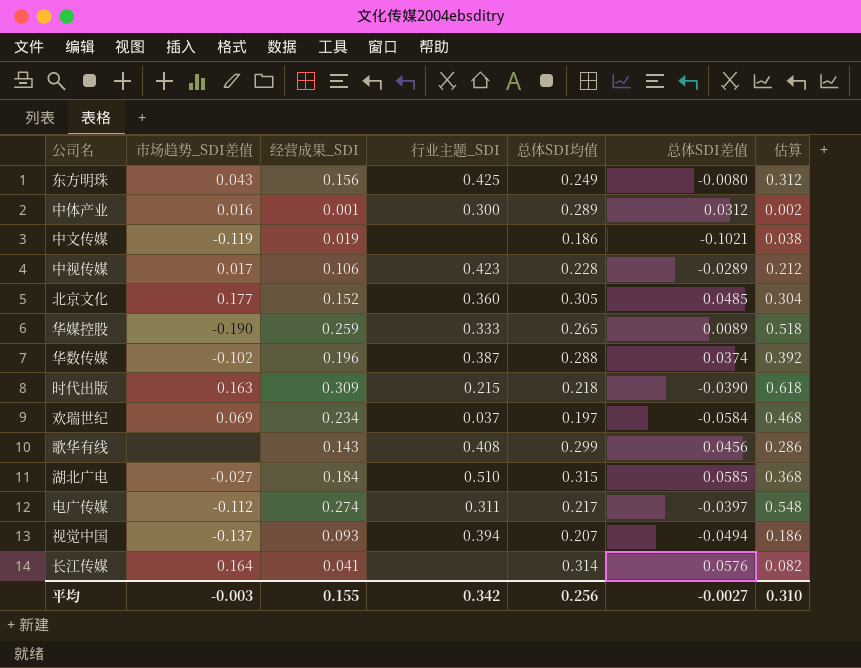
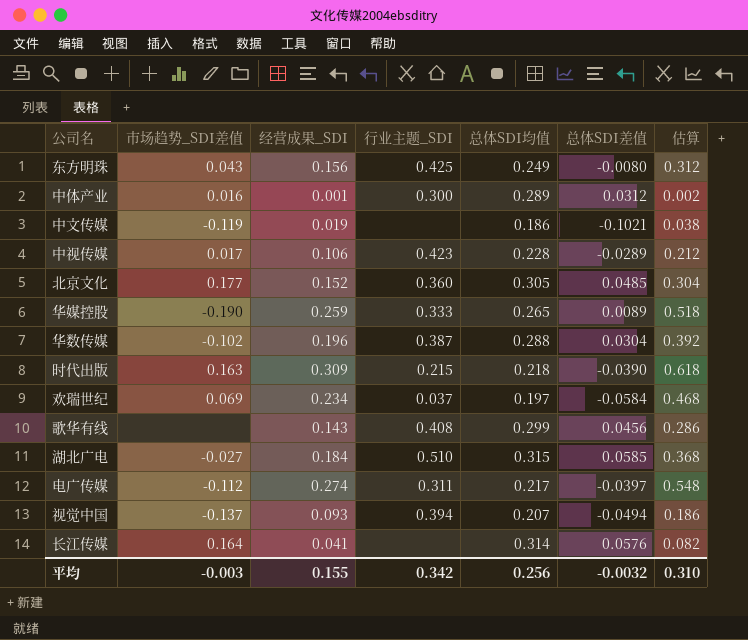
华数传媒 | 总体SDI差值: 0.0374 -> 0.0304
平均 | 总体SDI差值: -0.0027 -> -0.0032

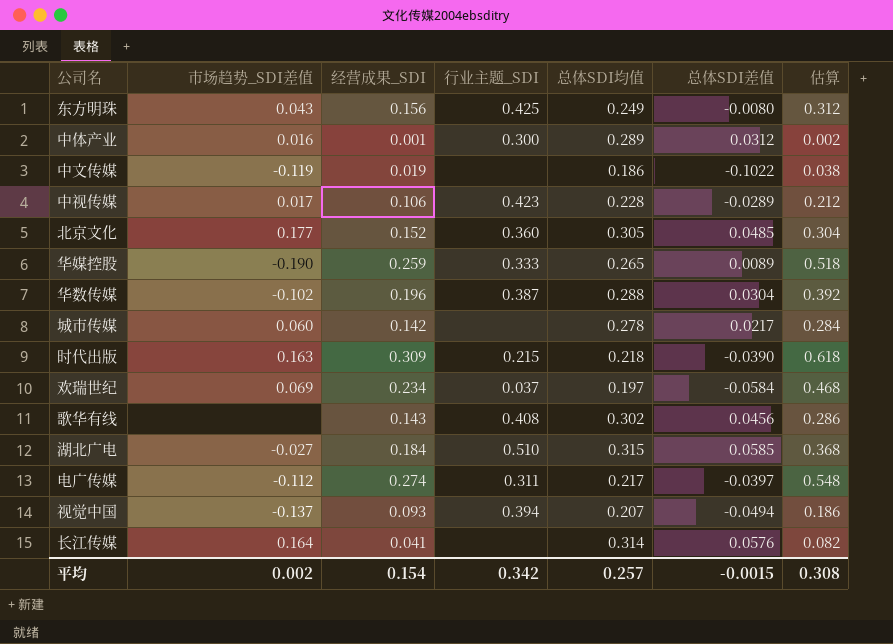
中文传媒 | 总体SDI差值: -0.1021 -> -0.1022
row 城市传媒: none -> 0.060 | 0.142 | none | 0.278 | 0.0217 | 0.284
歌华有线 | 总体SDI均值: 0.299 -> 0.302
平均 | 市场趋势_SDI差值: -0.003 -> 0.002
平均 | 经营成果_SDI: 0.155 -> 0.154
平均 | 总体SDI均值: 0.256 -> 0.257
平均 | 总体SDI差值: -0.0032 -> -0.0015
平均 | 估算: 0.310 -> 0.308

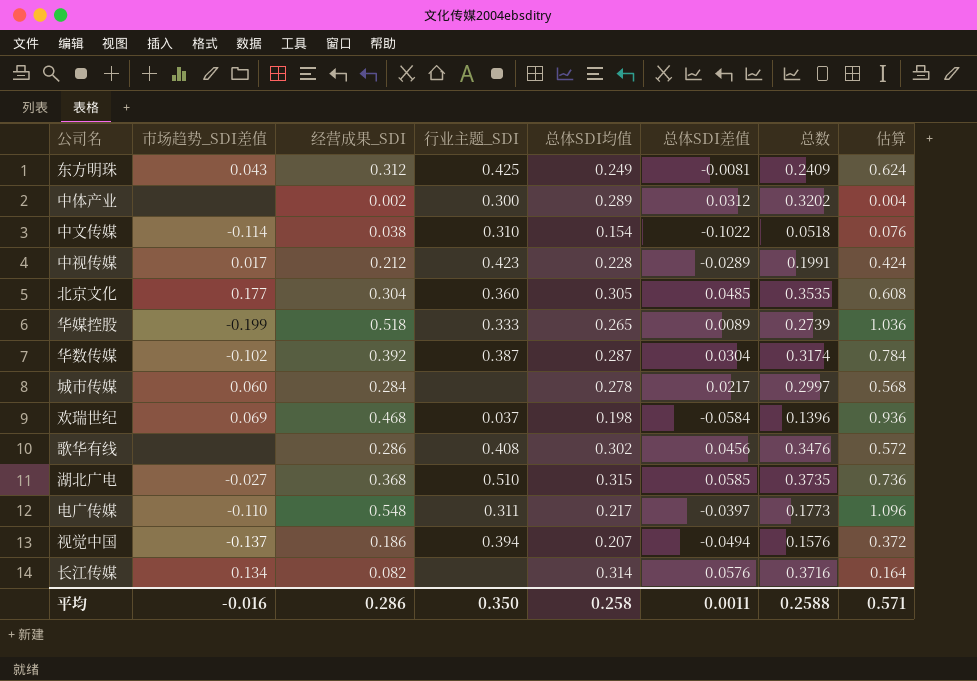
column 总数 | formula: none -> [总体SDI均值] + [总体SDI差值]
row 时代出版: 0.163 | 0.309 | 0.215 | 0.218 | -0.0390 | 0.618 -> none
东方明珠 | 经营成果_SDI: 0.156 -> 0.312
东方明珠 | 总体SDI差值: -0.0080 -> -0.0081
东方明珠 | 估算: 0.312 -> 0.624
中体产业 | 市场趋势_SDI差值: 0.016 -> none
中体产业 | 经营成果_SDI: 0.001 -> 0.002
中体产业 | 估算: 0.002 -> 0.004
中文传媒 | 市场趋势_SDI差值: -0.119 -> -0.114
中文传媒 | 经营成果_SDI: 0.019 -> 0.038
中文传媒 | 行业主题_SDI: none -> 0.310
中文传媒 | 总体SDI均值: 0.186 -> 0.154
中文传媒 | 估算: 0.038 -> 0.076
中视传媒 | 经营成果_SDI: 0.106 -> 0.212
中视传媒 | 估算: 0.212 -> 0.424
北京文化 | 经营成果_SDI: 0.152 -> 0.304
北京文化 | 估算: 0.304 -> 0.608
华媒控股 | 市场趋势_SDI差值: -0.190 -> -0.199
华媒控股 | 经营成果_SDI: 0.259 -> 0.518
华媒控股 | 估算: 0.518 -> 1.036
华数传媒 | 经营成果_SDI: 0.196 -> 0.392
华数传媒 | 总体SDI均值: 0.288 -> 0.287
华数传媒 | 估算: 0.392 -> 0.784
城市传媒 | 经营成果_SDI: 0.142 -> 0.284
城市传媒 | 估算: 0.284 -> 0.568
欢瑞世纪 | 经营成果_SDI: 0.234 -> 0.468
欢瑞世纪 | 总体SDI均值: 0.197 -> 0.198
欢瑞世纪 | 估算: 0.468 -> 0.936
歌华有线 | 经营成果_SDI: 0.143 -> 0.286
歌华有线 | 估算: 0.286 -> 0.572
湖北广电 | 经营成果_SDI: 0.184 -> 0.368
湖北广电 | 估算: 0.368 -> 0.736
电广传媒 | 市场趋势_SDI差值: -0.112 -> -0.110
电广传媒 | 经营成果_SDI: 0.274 -> 0.548
电广传媒 | 估算: 0.548 -> 1.096
视觉中国 | 经营成果_SDI: 0.093 -> 0.186
视觉中国 | 估算: 0.186 -> 0.372
长江传媒 | 市场趋势_SDI差值: 0.164 -> 0.134
长江传媒 | 经营成果_SDI: 0.041 -> 0.082
长江传媒 | 估算: 0.082 -> 0.164
平均 | 市场趋势_SDI差值: 0.002 -> -0.016
平均 | 经营成果_SDI: 0.154 -> 0.286
平均 | 行业主题_SDI: 0.342 -> 0.350
平均 | 总体SDI均值: 0.257 -> 0.258
平均 | 总体SDI差值: -0.0015 -> 0.0011
平均 | 估算: 0.308 -> 0.571

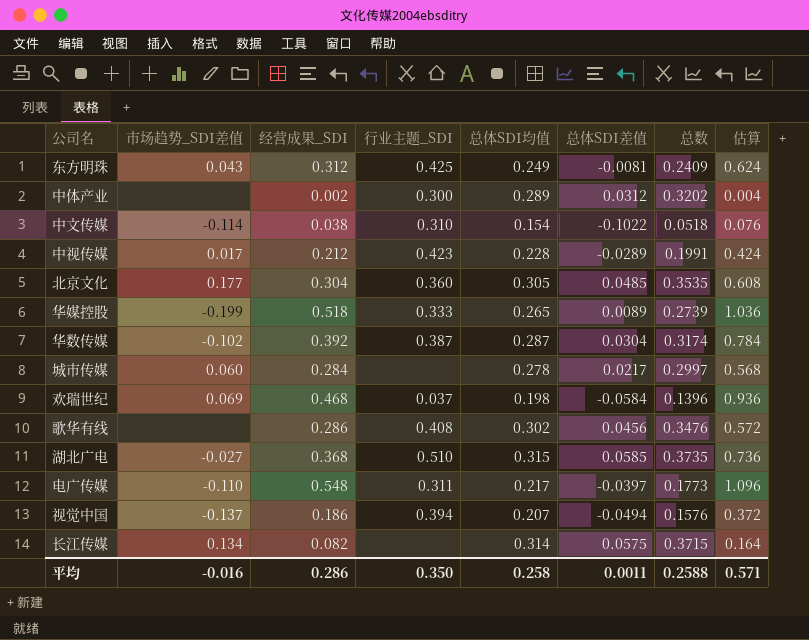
长江传媒 | 总体SDI差值: 0.0576 -> 0.0575
长江传媒 | 总数: 0.3716 -> 0.3715

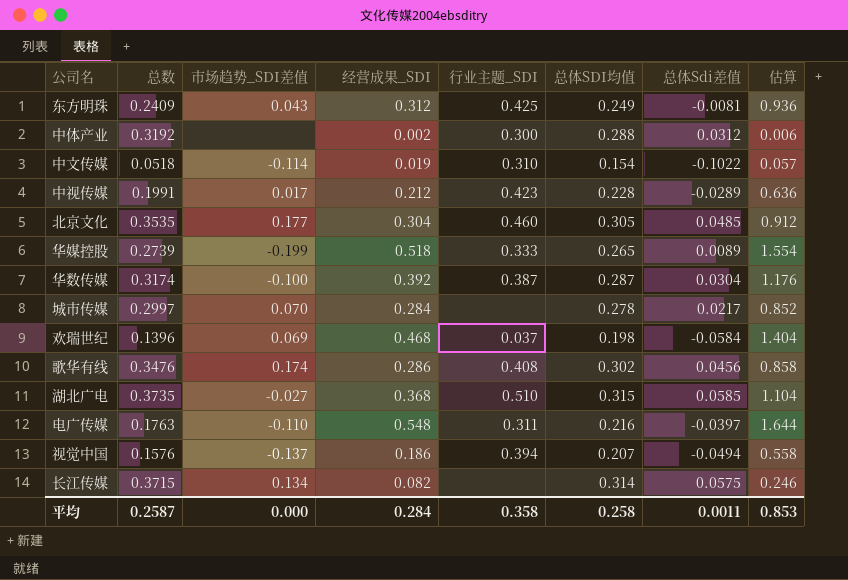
column 总数 | position: 7 -> 2
column name: 总体SDI差值 -> 总体Sdi差值
column 估算 | formula: [经营成果_SDI] * 2 -> [经营成果_SDI] * 3
中体产业 | 总数: 0.3202 -> 0.3192
中体产业 | 总体SDI均值: 0.289 -> 0.288
中文传媒 | 经营成果_SDI: 0.038 -> 0.019
北京文化 | 行业主题_SDI: 0.360 -> 0.460
华数传媒 | 市场趋势_SDI差值: -0.102 -> -0.100
城市传媒 | 市场趋势_SDI差值: 0.060 -> 0.070
歌华有线 | 市场趋势_SDI差值: none -> 0.174
电广传媒 | 总数: 0.1773 -> 0.1763
电广传媒 | 总体SDI均值: 0.217 -> 0.216
平均 | 总数: 0.2588 -> 0.2587
平均 | 市场趋势_SDI差值: -0.016 -> 0.000
平均 | 经营成果_SDI: 0.286 -> 0.284
平均 | 行业主题_SDI: 0.350 -> 0.358
平均 | 估算: 0.571 -> 0.853

